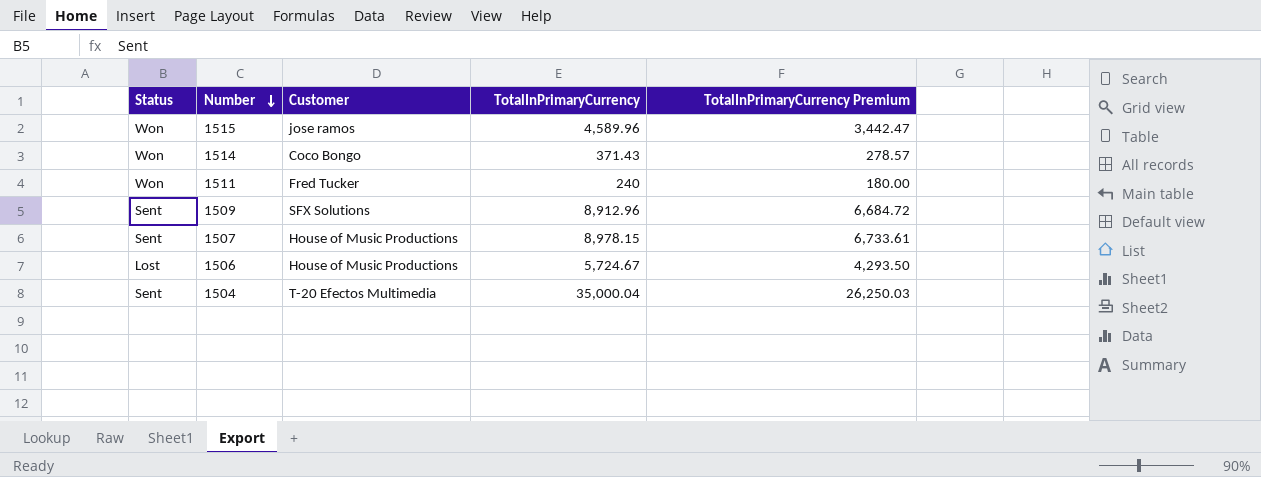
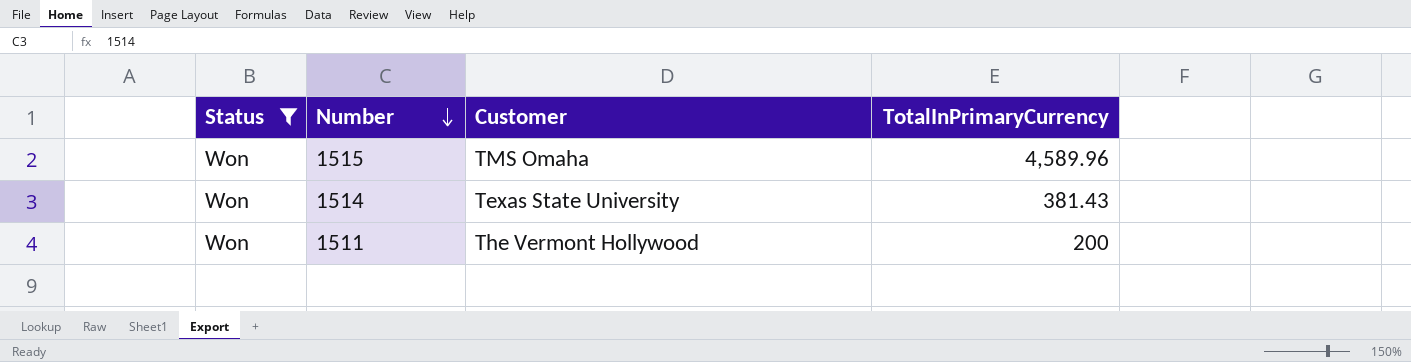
filter: none -> Status = Won
column TotalInPrimaryCurrency Premium | formula: [TotalInPrimaryCurrency] * 0.75 -> none
1515 | Customer: jose ramos -> TMS Omaha
1514 | Customer: Coco Bongo -> Texas State University
1514 | TotalInPrimaryCurrency: 371.43 -> 381.43
1511 | Customer: Fred Tucker -> The Vermont Hollywood
1511 | TotalInPrimaryCurrency: 240 -> 200

